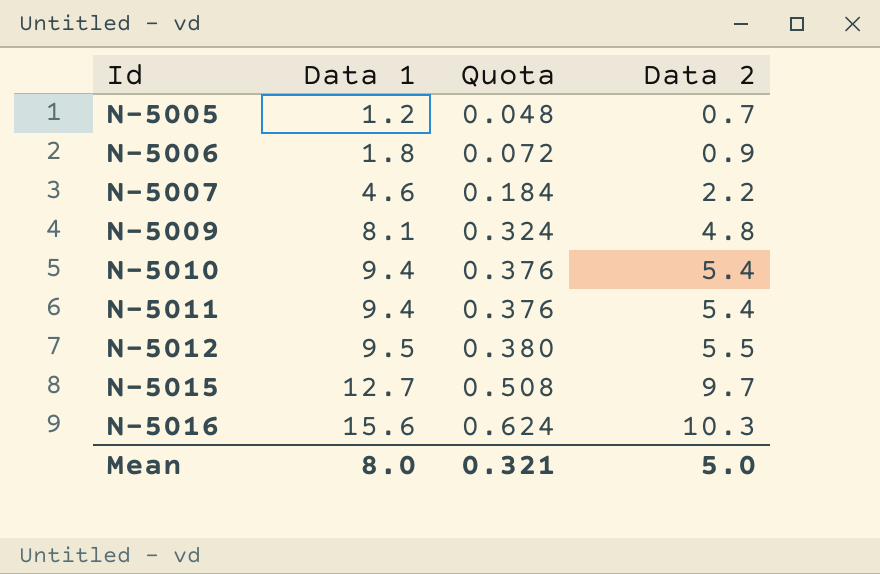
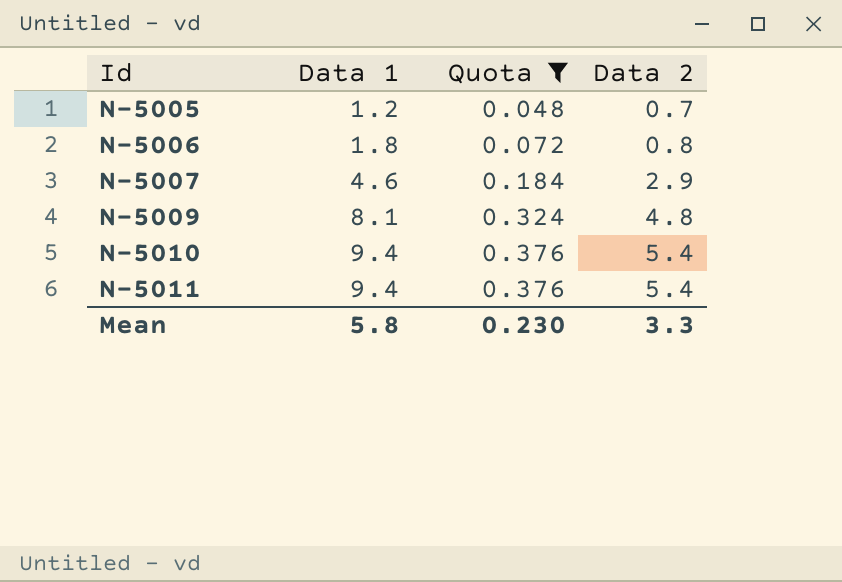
filter: none -> Quota <= 0.376
N-5006 | Data 2: 0.9 -> 0.8
N-5007 | Data 2: 2.2 -> 2.9
Mean | Data 1: 8.0 -> 5.8
Mean | Quota: 0.321 -> 0.230
Mean | Data 2: 5.0 -> 3.3

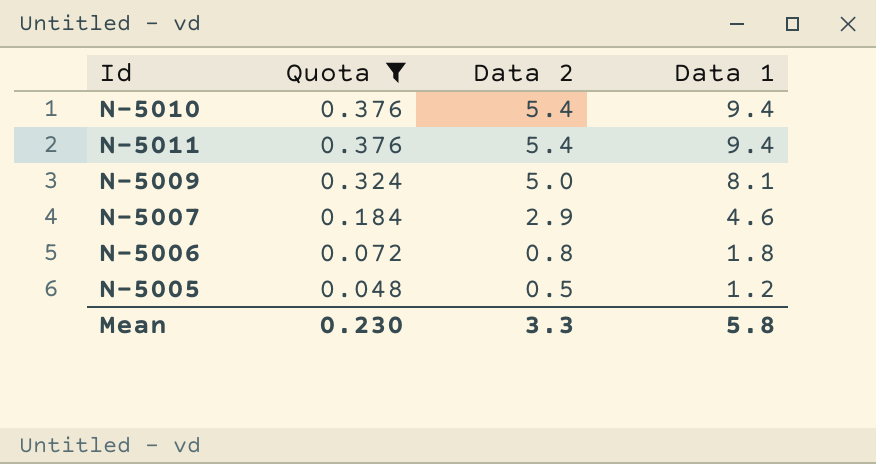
row order: Id ascending -> Quota descending
column Data 1 | position: 2 -> 4
N-5009 | Data 2: 4.8 -> 5.0
N-5005 | Data 2: 0.7 -> 0.5

